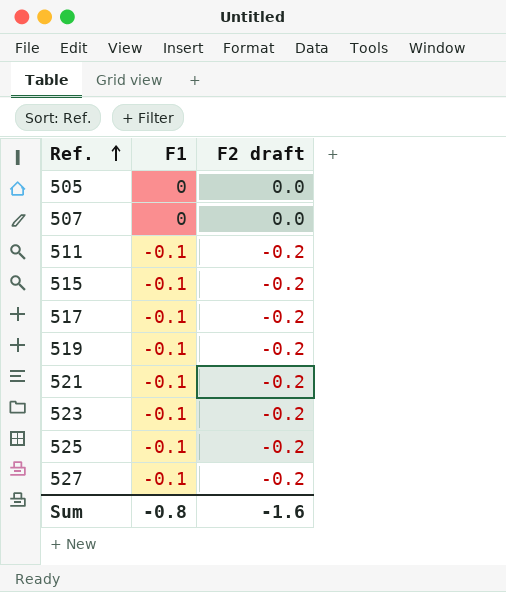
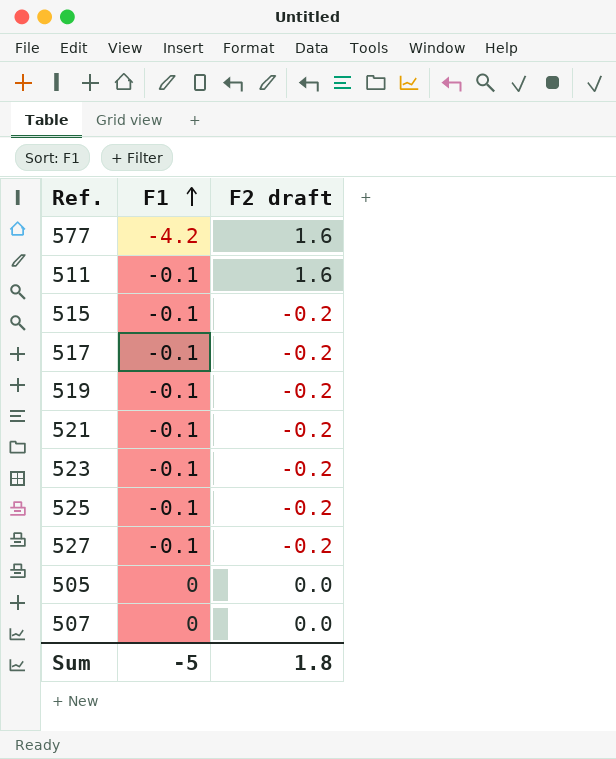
row order: Ref. ascending -> F1 ascending
row 577: none -> -4.2 | 1.6
511 | F2 draft: -0.2 -> 1.6
Sum | F1: -0.8 -> -5
Sum | F2 draft: -1.6 -> 1.8

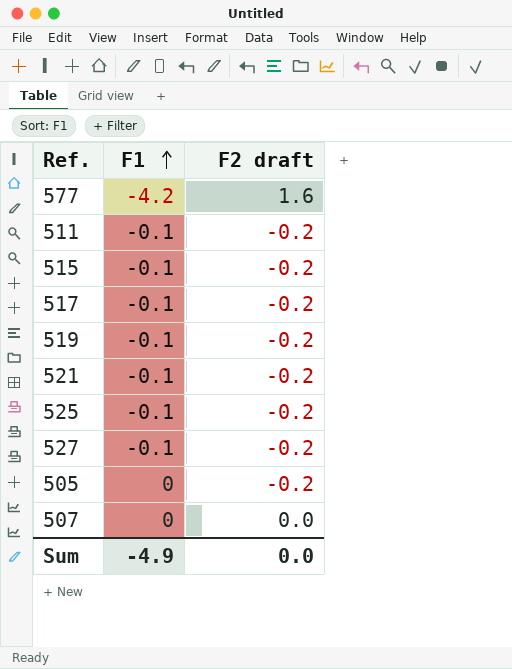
row 523: -0.1 | -0.2 -> none
511 | F2 draft: 1.6 -> -0.2
505 | F2 draft: 0.0 -> -0.2
Sum | F1: -5 -> -4.9
Sum | F2 draft: 1.8 -> 0.0

